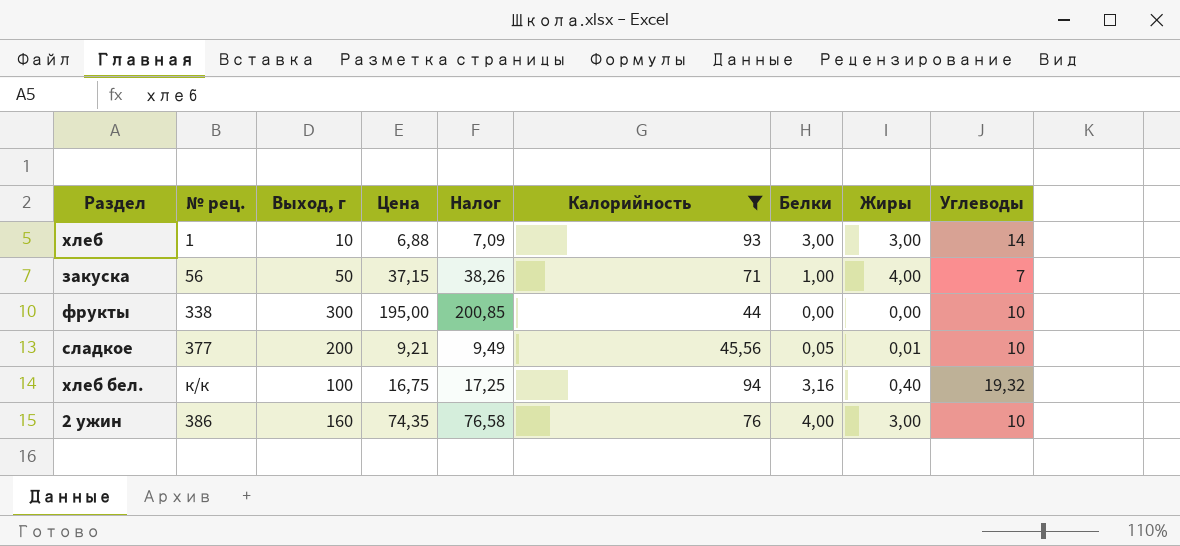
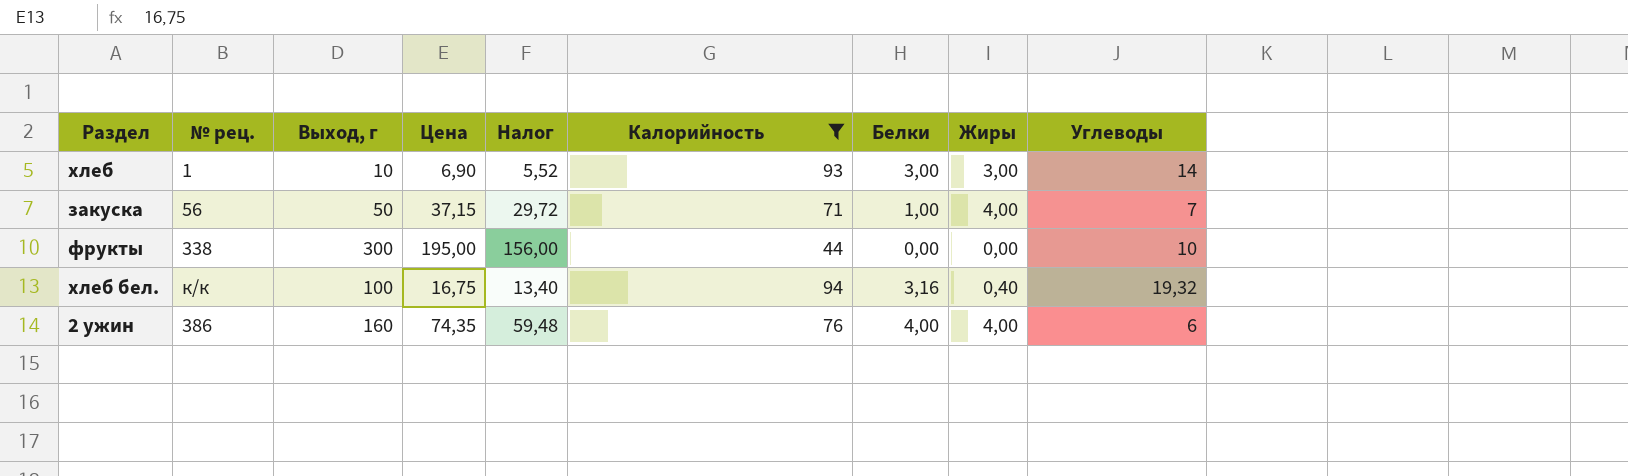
column Налог | formula: [Цена] * 1,03 -> [Цена] * 0,8
row сладкое: 377 | 200 | 9,21 | 9,49 | 45,56 | 0,05 | 0,01 | 10 -> none
хлеб | Цена: 6,88 -> 6,90
2 ужин | Жиры: 3,00 -> 4,00
2 ужин | Углеводы: 10 -> 6

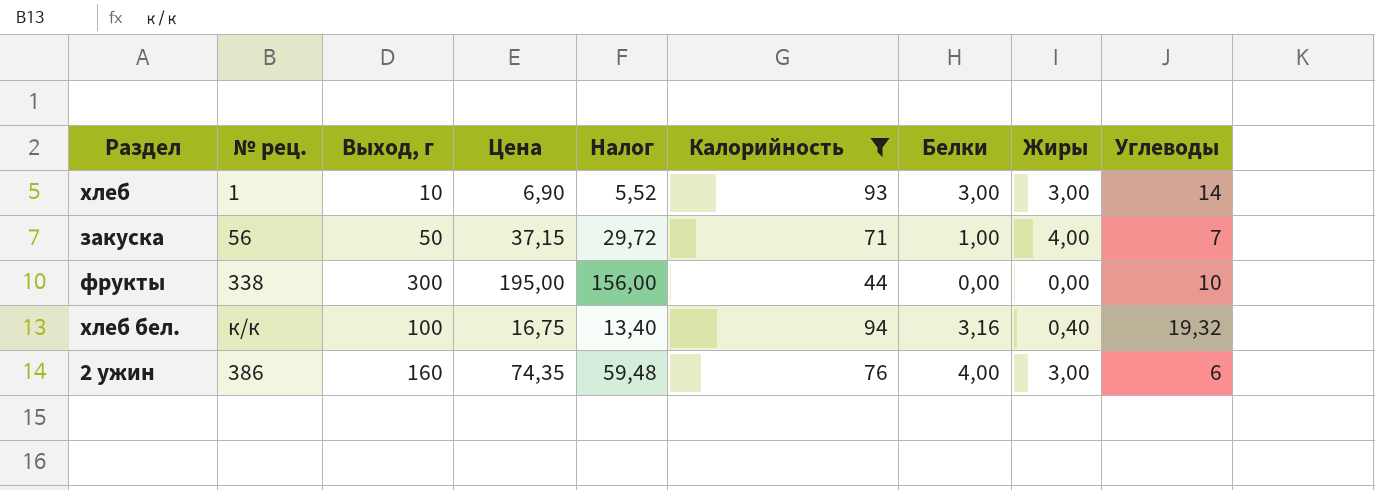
2 ужин | Жиры: 4,00 -> 3,00

